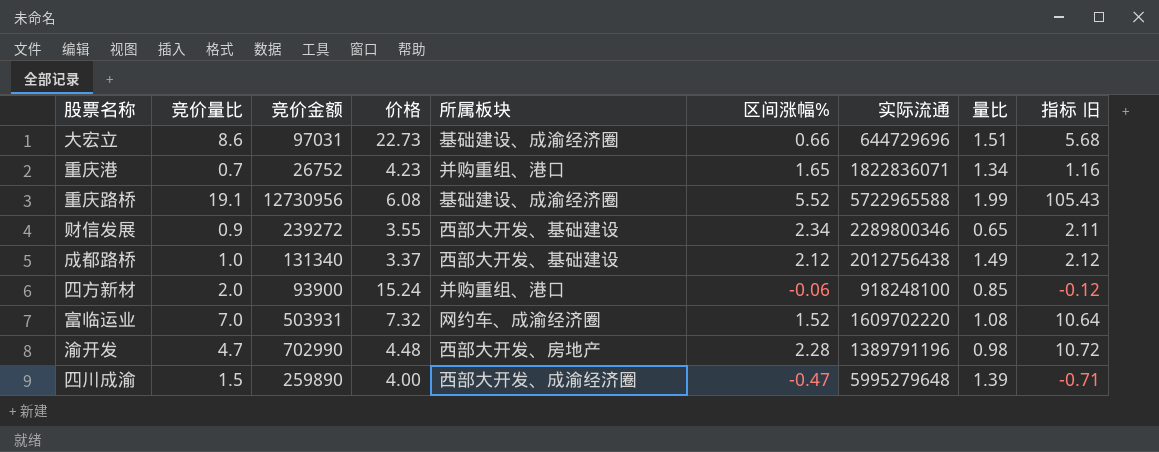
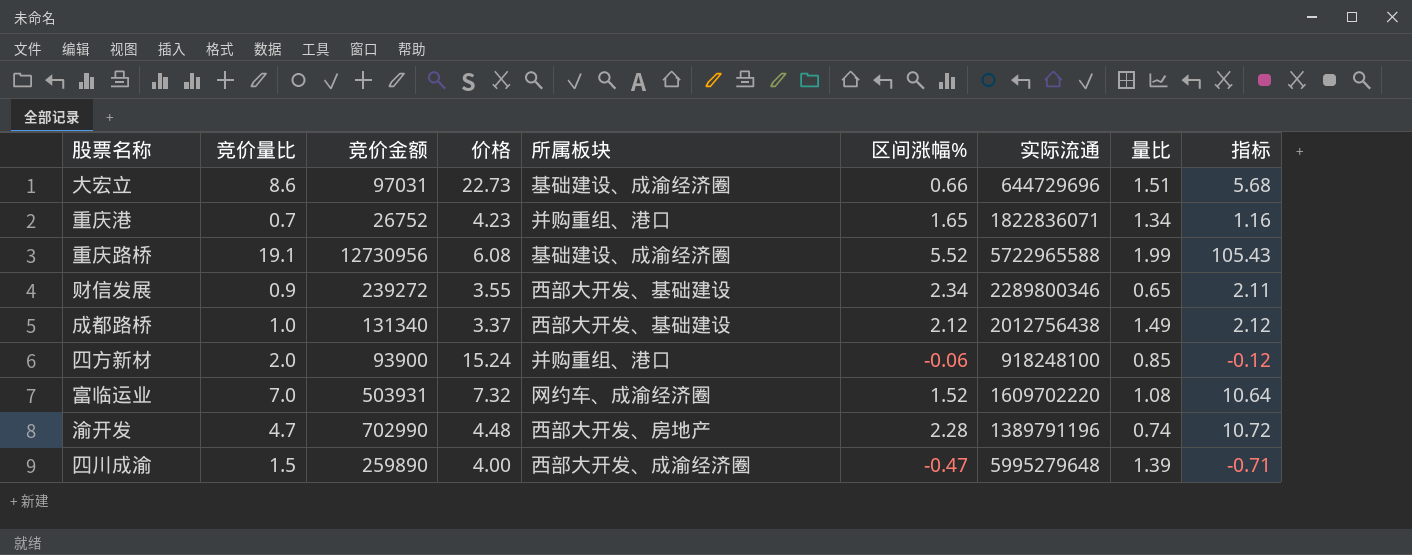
column name: 指标 旧 -> 指标
渝开发 | 量比: 0.98 -> 0.74

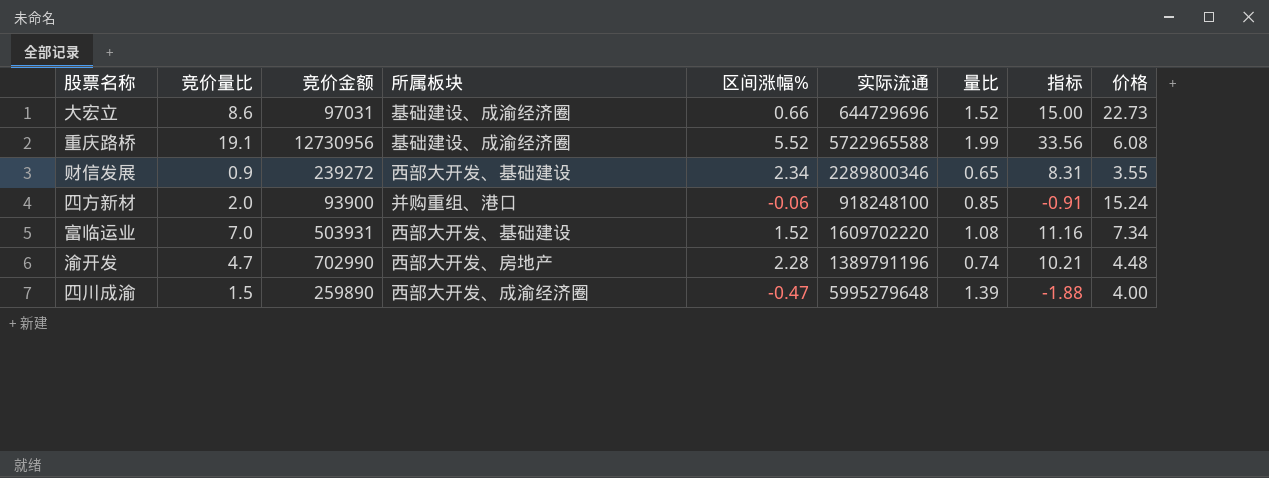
column 指标 | formula: [竞价量比] * [区间涨幅%] -> [区间涨幅%] * [价格]
column 价格 | position: 4 -> 9
row 重庆港: 0.7 | 26752 | 4.23 | 并购重组、港口 | 1.65 | 1822836071 | 1.34 | 1.16 -> none
row 成都路桥: 1.0 | 131340 | 3.37 | 西部大开发、基础建设 | 2.12 | 2012756438 | 1.49 | 2.12 -> none
大宏立 | 量比: 1.51 -> 1.52
富临运业 | 所属板块: 网约车、成渝经济圈 -> 西部大开发、基础建设
富临运业 | 价格: 7.32 -> 7.34

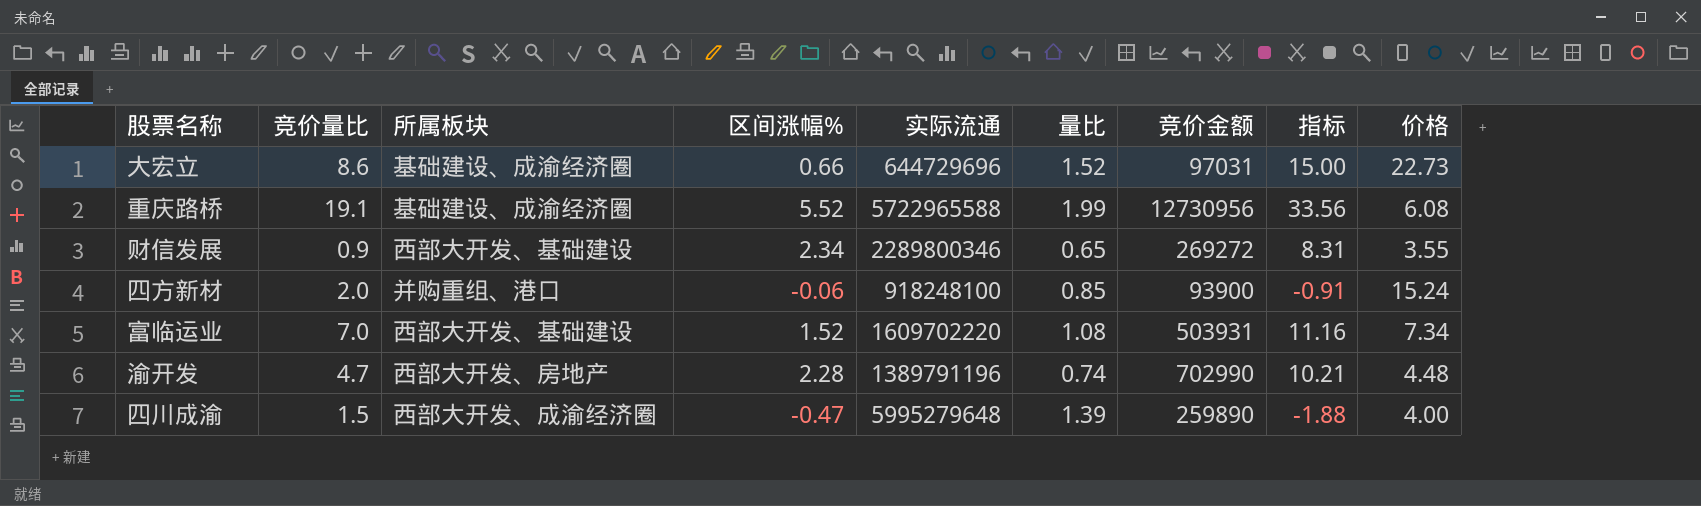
column 竞价金额 | position: 3 -> 7
财信发展 | 竞价金额: 239272 -> 269272

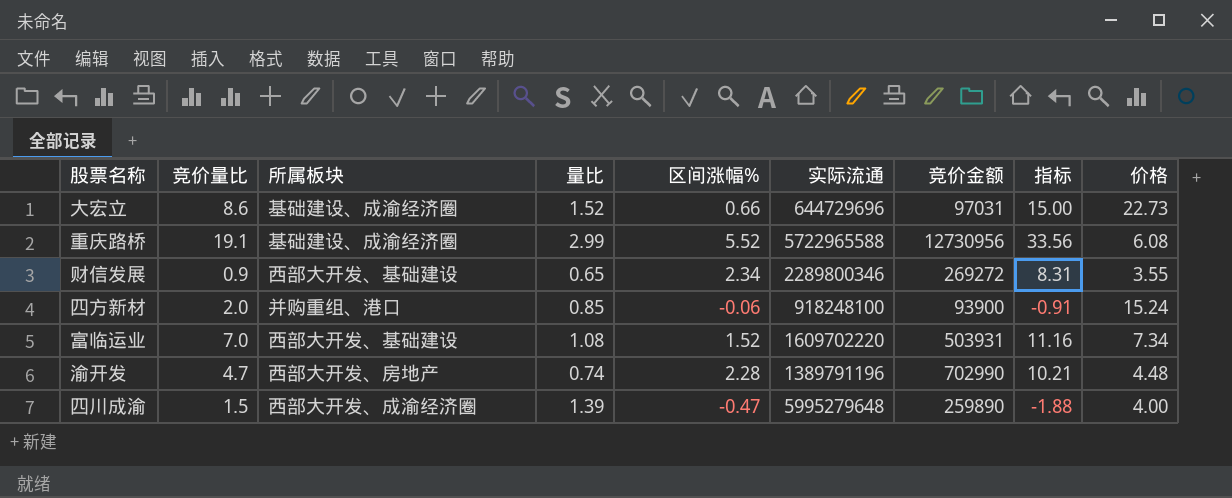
column 量比 | position: 6 -> 4
重庆路桥 | 量比: 1.99 -> 2.99

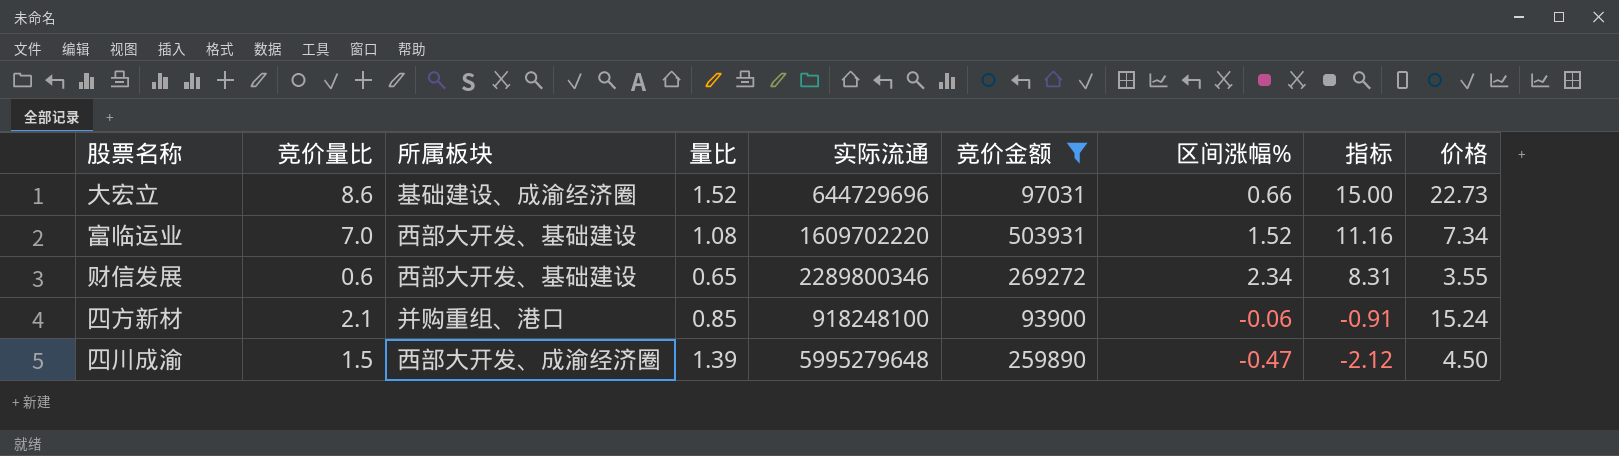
filter: none -> 竞价金额 <= 503931
row order: none -> 指标 descending
column 区间涨幅% | position: 5 -> 7
财信发展 | 竞价量比: 0.9 -> 0.6
四方新材 | 竞价量比: 2.0 -> 2.1
四川成渝 | 指标: -1.88 -> -2.12
四川成渝 | 价格: 4.00 -> 4.50

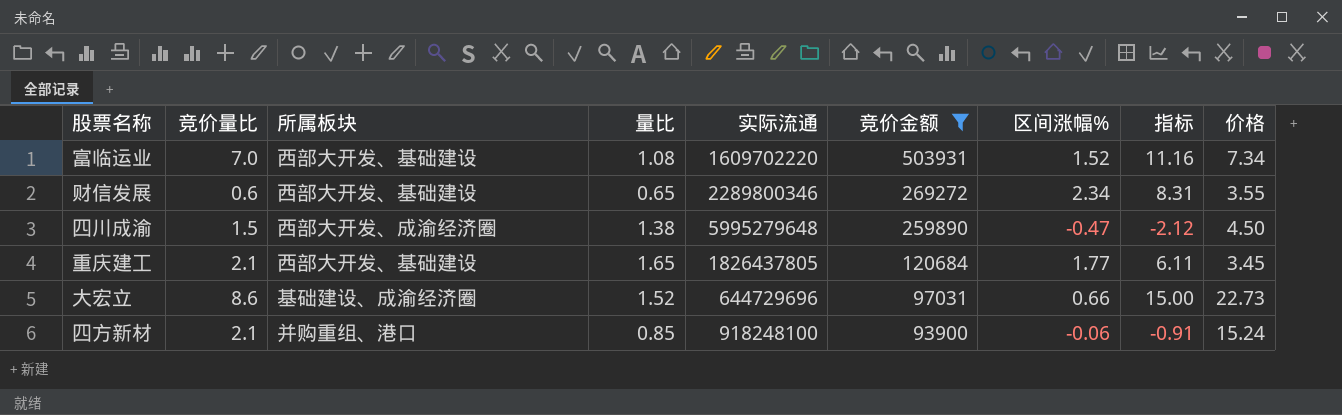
row order: 指标 descending -> 竞价金额 descending
四川成渝 | 量比: 1.39 -> 1.38
row 重庆建工: none -> 2.1 | 西部大开发、基础建设 | 1.65 | 1826437805 | 120684 | 1.77 | 6.11 | 3.45

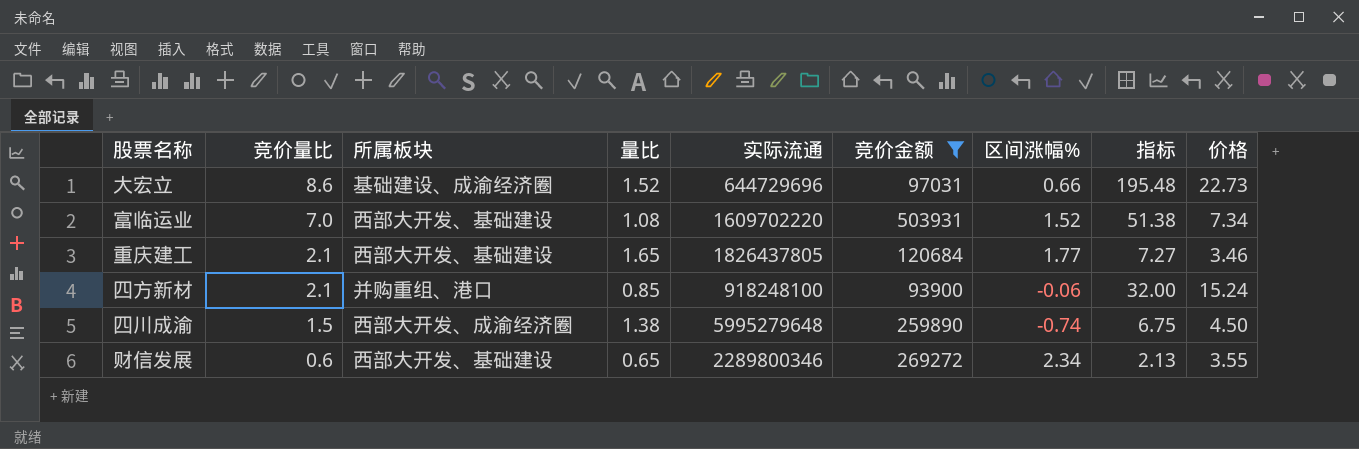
row order: 竞价金额 descending -> 竞价量比 descending
column 指标 | formula: [区间涨幅%] * [价格] -> [竞价量比] * [价格]
重庆建工 | 价格: 3.45 -> 3.46
四川成渝 | 区间涨幅%: -0.47 -> -0.74

